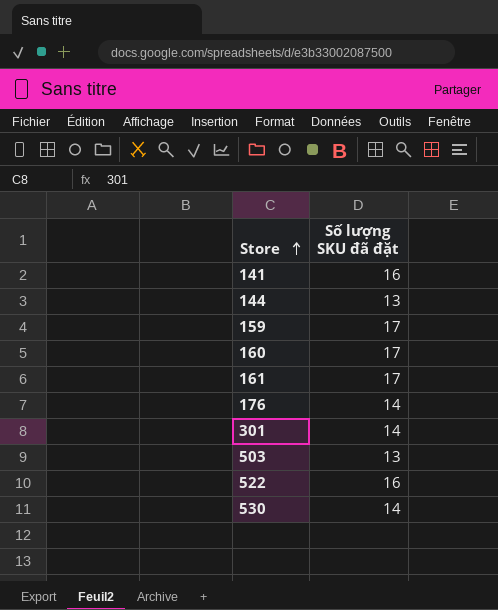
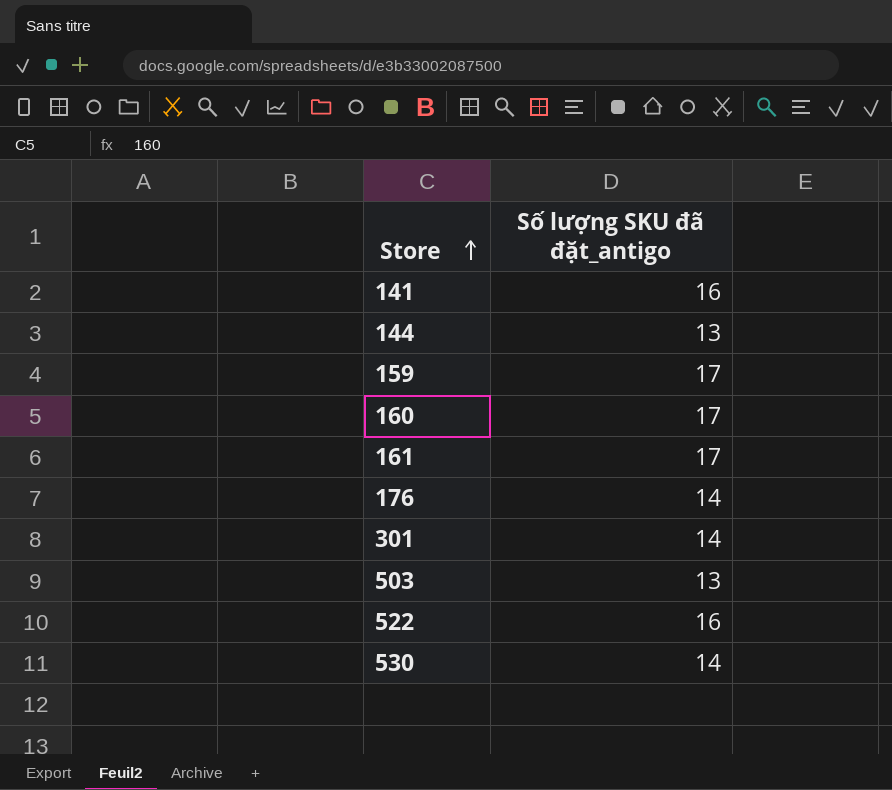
column name: Số lượng SKU đã đặt -> Số lượng SKU đã đặt_antigo

